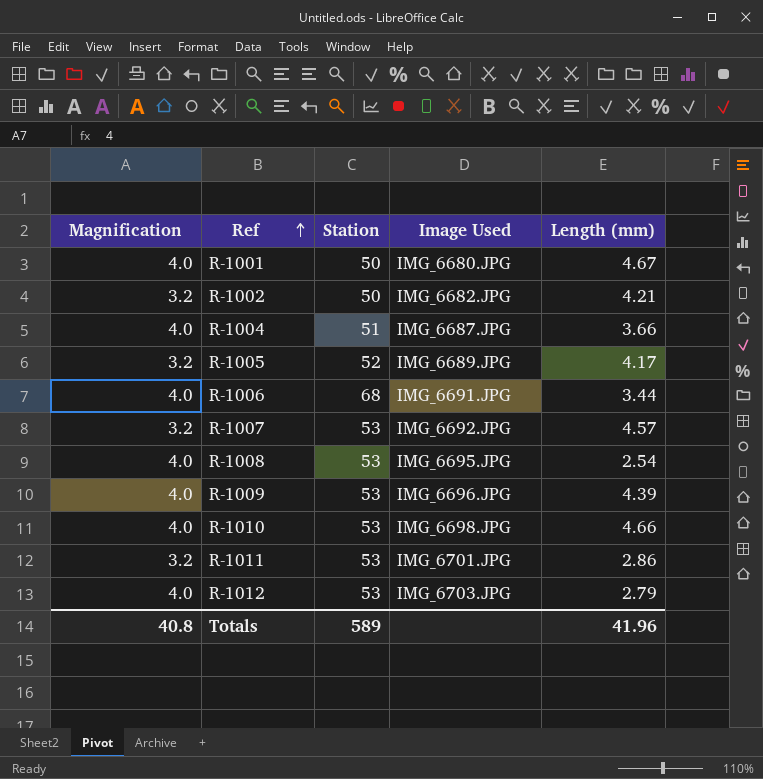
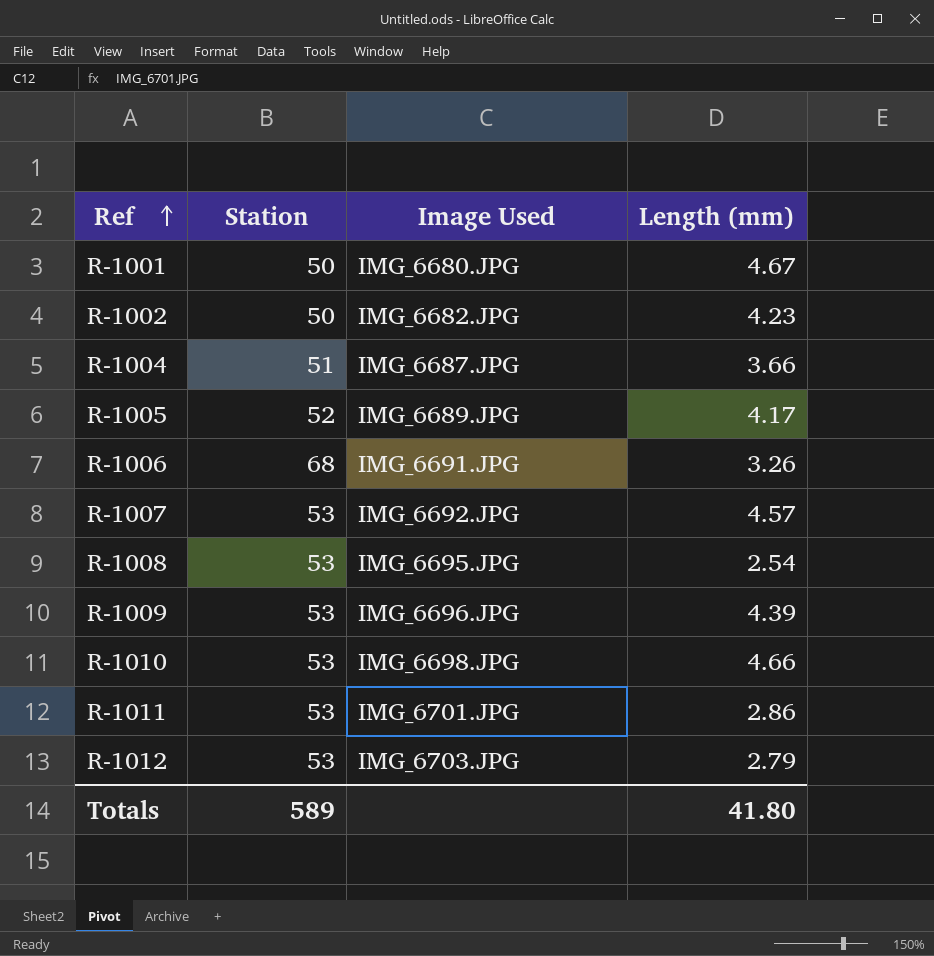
column Magnification | position: 1 -> none
R-1002 | Length (mm): 4.21 -> 4.23
R-1006 | Length (mm): 3.44 -> 3.26
Totals | Length (mm): 41.96 -> 41.80

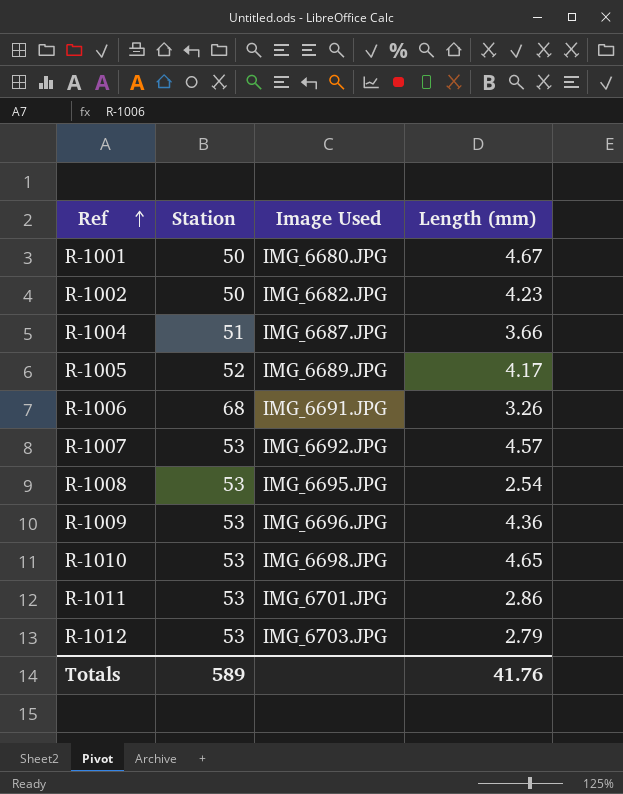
R-1009 | Length (mm): 4.39 -> 4.36
R-1010 | Length (mm): 4.66 -> 4.65
Totals | Length (mm): 41.80 -> 41.76

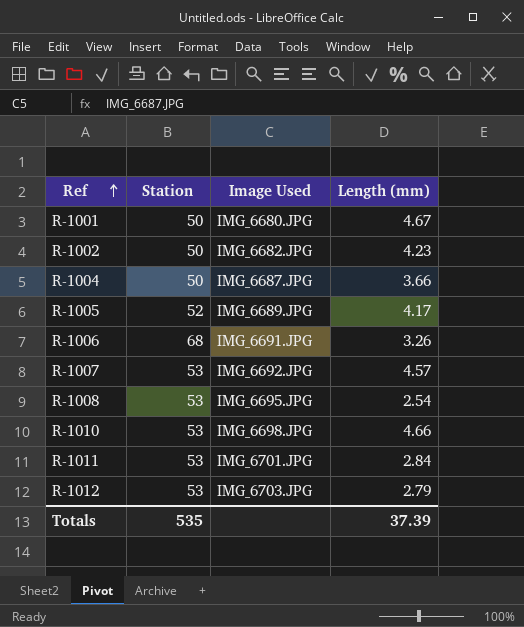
row R-1009: 53 | IMG_6696.JPG | 4.36 -> none
R-1004 | Station: 51 -> 50
R-1010 | Length (mm): 4.65 -> 4.66
R-1011 | Length (mm): 2.86 -> 2.84
Totals | Station: 589 -> 535
Totals | Length (mm): 41.76 -> 37.39

